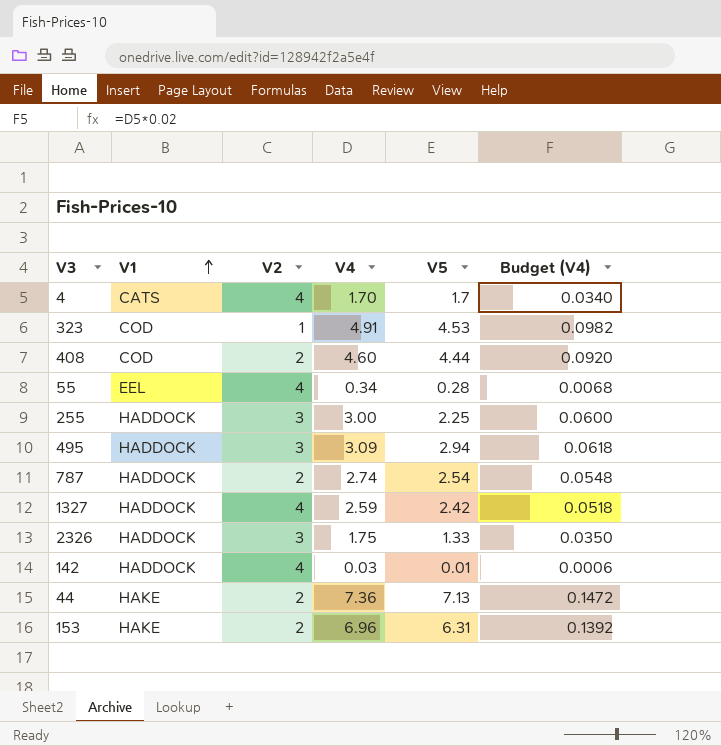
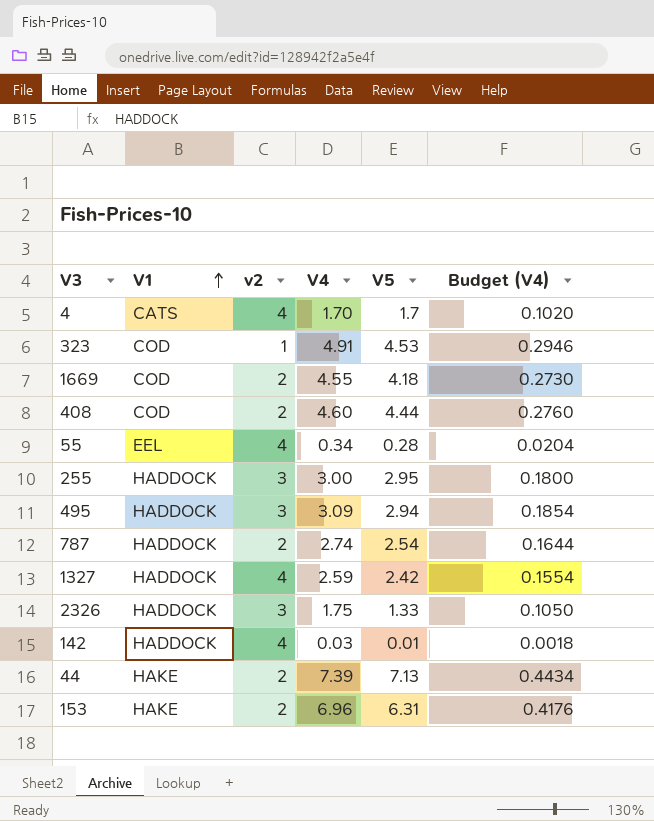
column name: V2 -> v2
column Budget (V4) | formula: [V4] * 0.02 -> [V4] * 0.06
row 1669: none -> COD | 2 | 4.55 | 4.18 | 0.2730
255 | V5: 2.25 -> 2.95
44 | V4: 7.36 -> 7.39

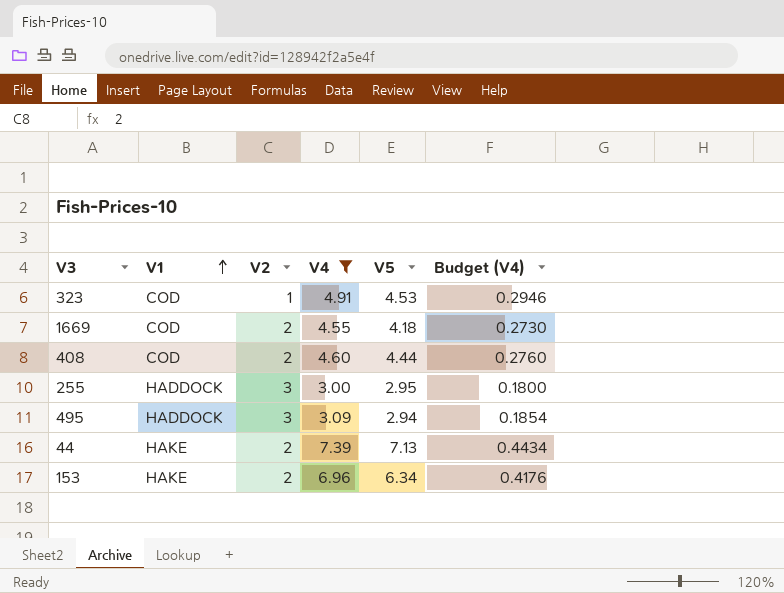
filter: none -> V4 >= 3.00
column name: v2 -> V2
153 | V5: 6.31 -> 6.34

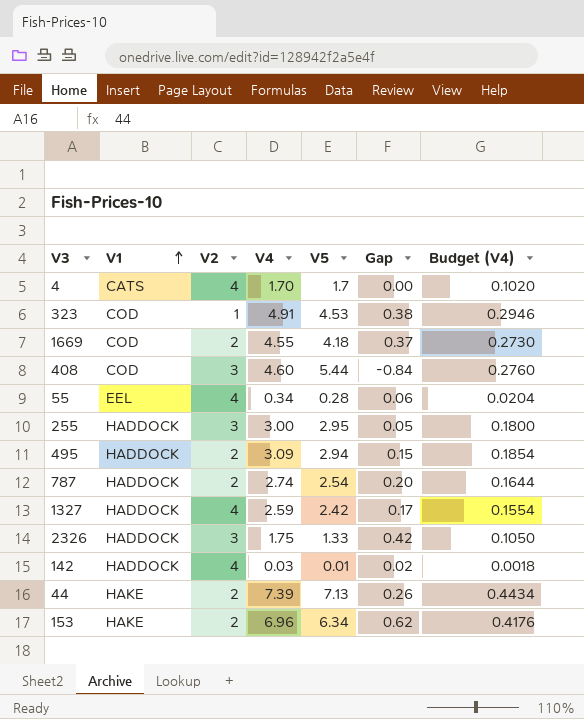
filter: V4 >= 3.00 -> none
column Gap | formula: none -> [V4] - [V5]
408 | V2: 2 -> 3
408 | V5: 4.44 -> 5.44
495 | V2: 3 -> 2

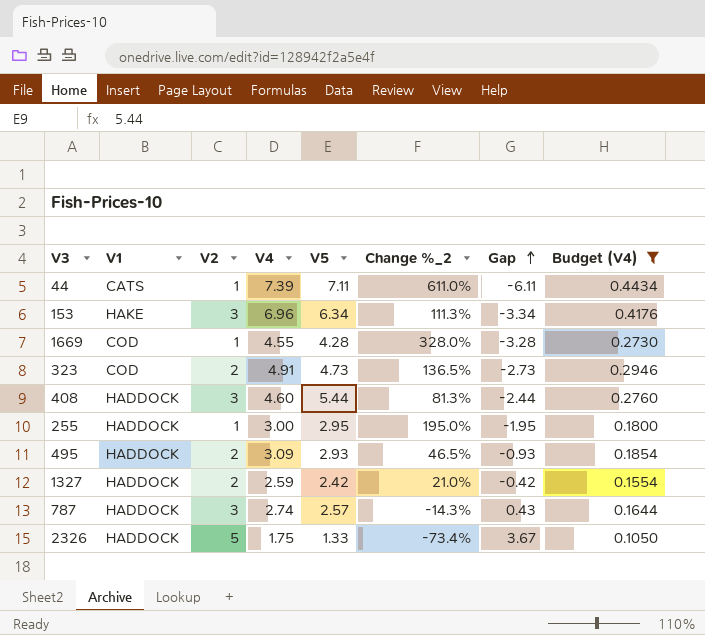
filter: none -> Budget (V4) >= 0.1050
row order: V1 ascending -> Gap ascending
column Change %_2 | formula: none -> ([V5] - [V2]) / [V2]
column Gap | formula: [V4] - [V5] -> [V2] - [V5]
44 | V1: HAKE -> CATS
44 | V2: 2 -> 1
44 | V5: 7.13 -> 7.11
153 | V2: 2 -> 3
1669 | V2: 2 -> 1
1669 | V5: 4.18 -> 4.28
323 | V2: 1 -> 2
323 | V5: 4.53 -> 4.73
408 | V1: COD -> HADDOCK
255 | V2: 3 -> 1
495 | V5: 2.94 -> 2.93
1327 | V2: 4 -> 2
787 | V2: 2 -> 3
787 | V5: 2.54 -> 2.57
2326 | V2: 3 -> 5

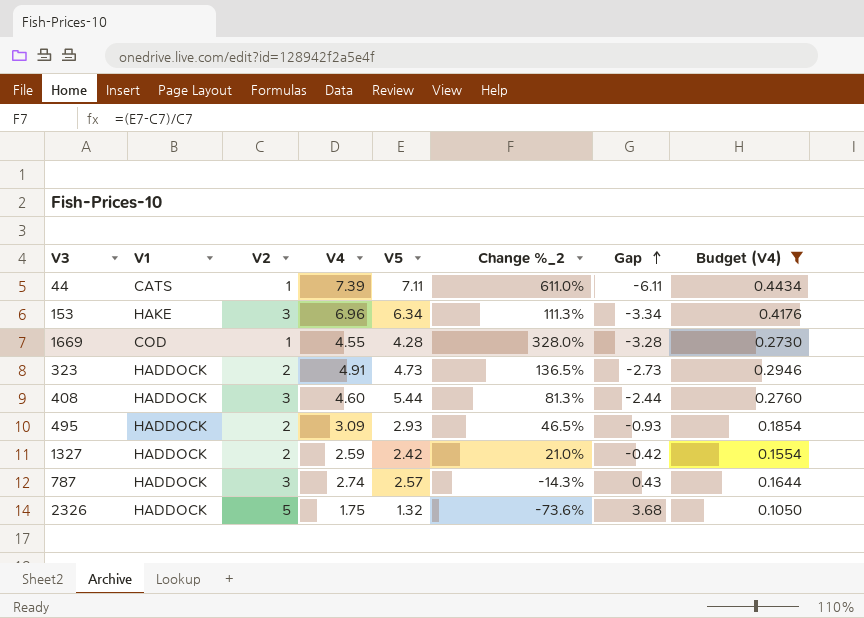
row 255: HADDOCK | 1 | 3.00 | 2.95 | 195.0% | -1.95 | 0.1800 -> none
323 | V1: COD -> HADDOCK
2326 | V5: 1.33 -> 1.32
2326 | Change %_2: -73.4% -> -73.6%
2326 | Gap: 3.67 -> 3.68

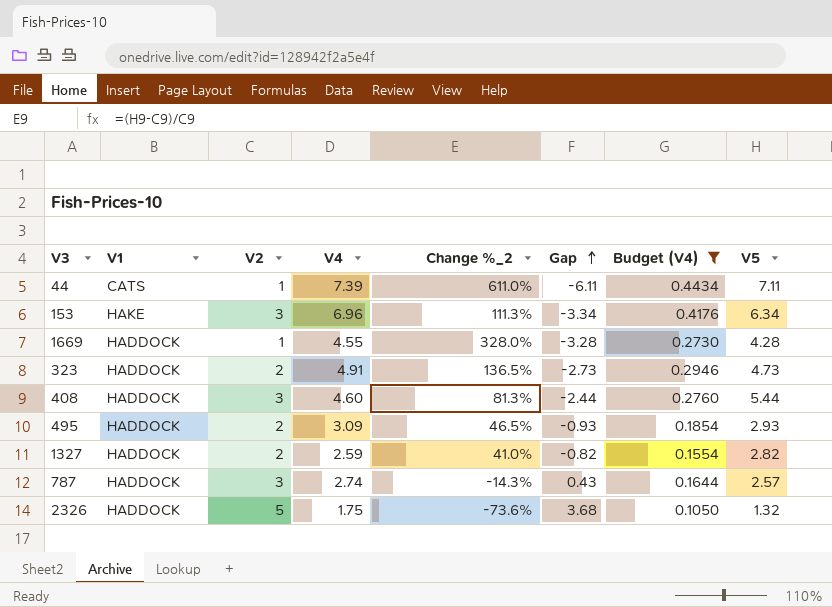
column V5 | position: 5 -> 8
1669 | V1: COD -> HADDOCK
1327 | Change %_2: 21.0% -> 41.0%
1327 | Gap: -0.42 -> -0.82
1327 | V5: 2.42 -> 2.82

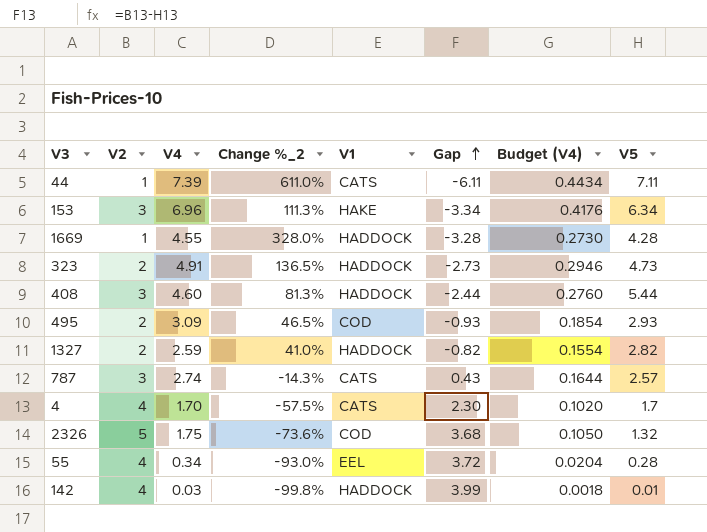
filter: Budget (V4) >= 0.1050 -> none
column V1 | position: 2 -> 5
495 | V1: HADDOCK -> COD
787 | V1: HADDOCK -> CATS
2326 | V1: HADDOCK -> COD

